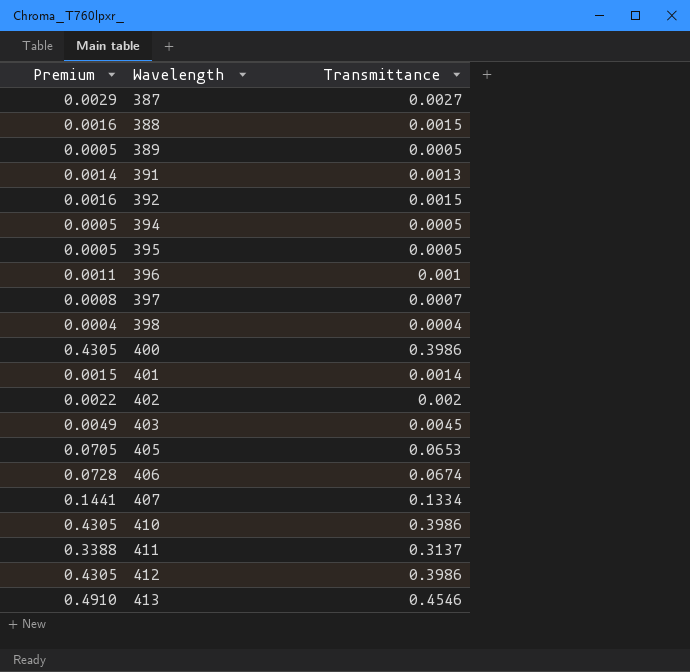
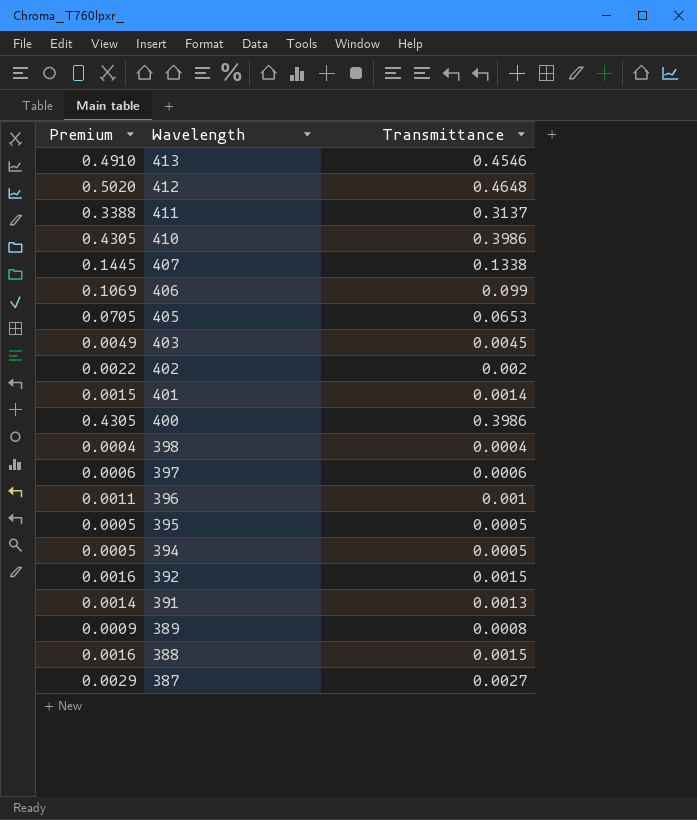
row order: Wavelength ascending -> Wavelength descending
412 | Premium: 0.4305 -> 0.5020
412 | Transmittance: 0.3986 -> 0.4648
407 | Premium: 0.1441 -> 0.1445
407 | Transmittance: 0.1334 -> 0.1338
406 | Premium: 0.0728 -> 0.1069
406 | Transmittance: 0.0674 -> 0.099
397 | Premium: 0.0008 -> 0.0006
397 | Transmittance: 0.0007 -> 0.0006
389 | Premium: 0.0005 -> 0.0009
389 | Transmittance: 0.0005 -> 0.0008

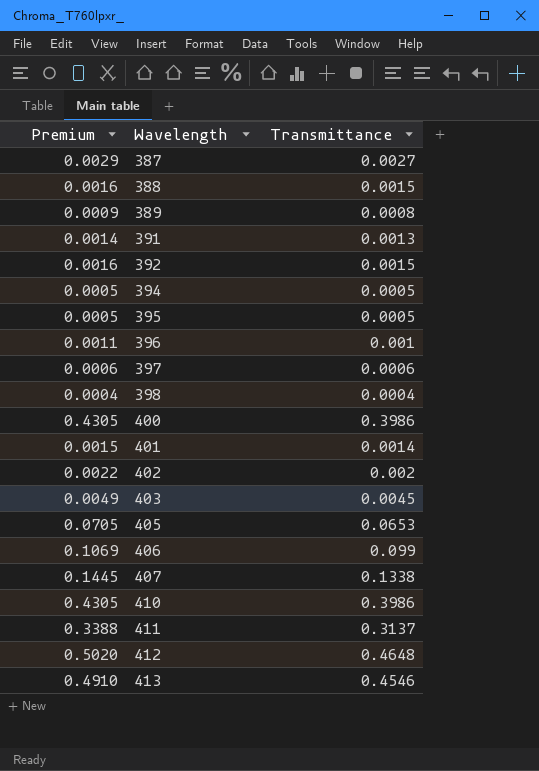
row order: Wavelength descending -> Wavelength ascending

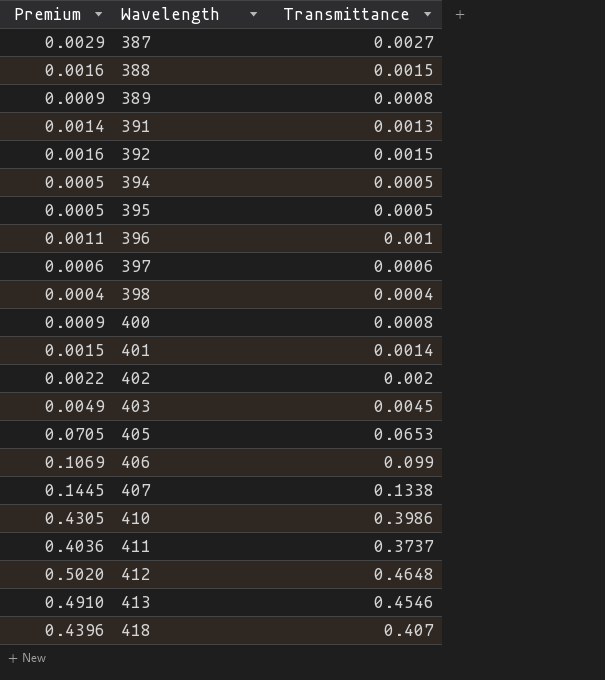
400 | Premium: 0.4305 -> 0.0009
400 | Transmittance: 0.3986 -> 0.0008
411 | Premium: 0.3388 -> 0.4036
411 | Transmittance: 0.3137 -> 0.3737
row 418: none -> 0.4396 | 0.407

